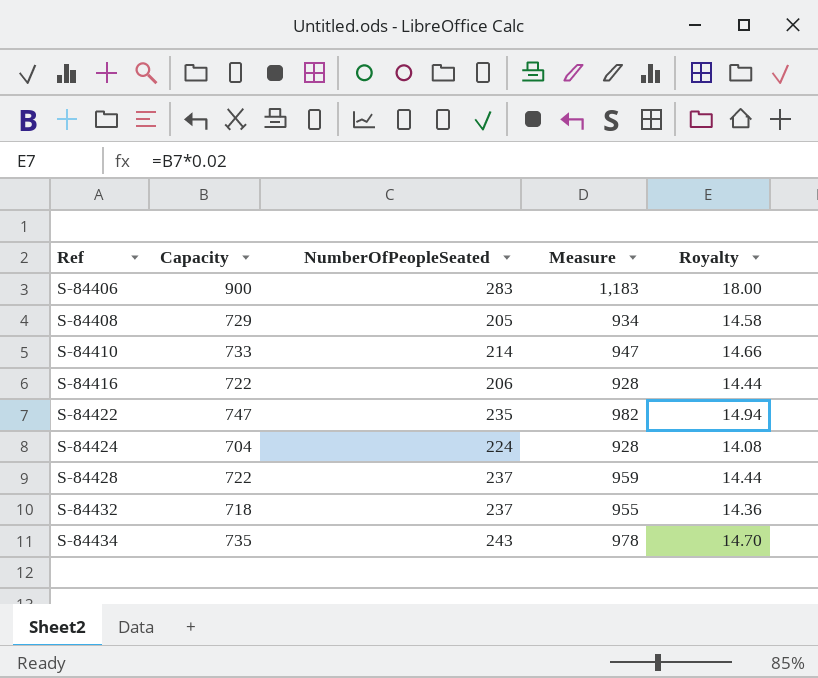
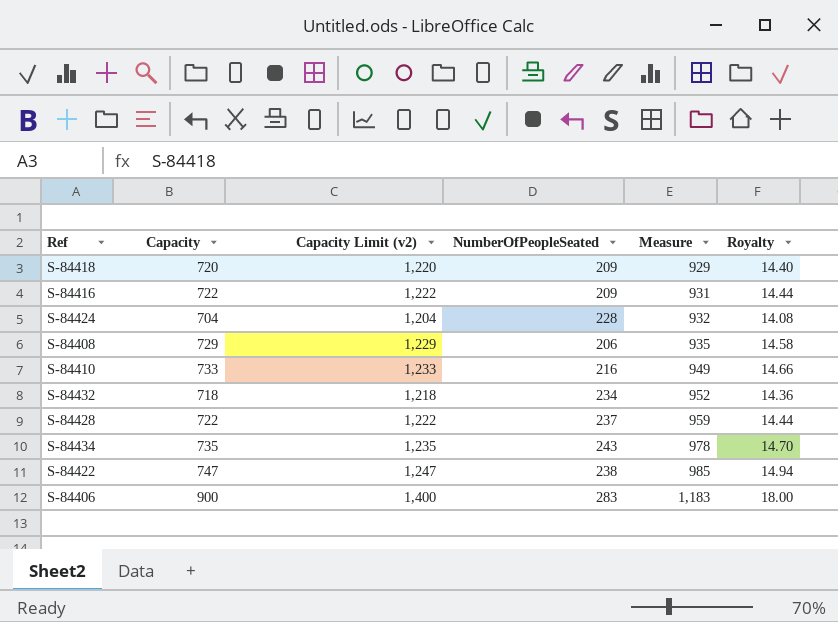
row order: Ref ascending -> Measure ascending
column Capacity Limit (v2) | formula: none -> [Capacity] + 500
row S-84418: none -> 720 | 1,220 | 209 | 929 | 14.40
S-84416 | NumberOfPeopleSeated: 206 -> 209
S-84416 | Measure: 928 -> 931
S-84424 | NumberOfPeopleSeated: 224 -> 228
S-84424 | Measure: 928 -> 932
S-84408 | NumberOfPeopleSeated: 205 -> 206
S-84408 | Measure: 934 -> 935
S-84410 | NumberOfPeopleSeated: 214 -> 216
S-84410 | Measure: 947 -> 949
S-84432 | NumberOfPeopleSeated: 237 -> 234
S-84432 | Measure: 955 -> 952
S-84422 | NumberOfPeopleSeated: 235 -> 238
S-84422 | Measure: 982 -> 985

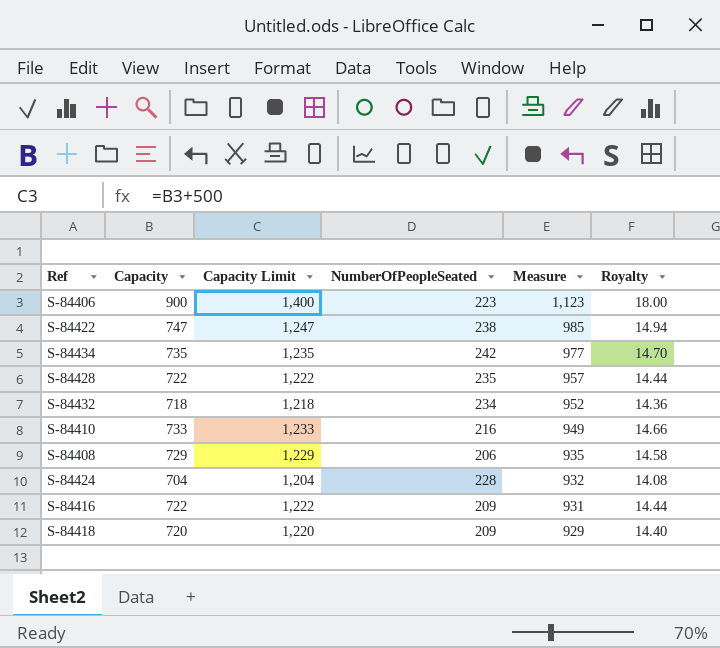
row order: Measure ascending -> Measure descending
column name: Capacity Limit (v2) -> Capacity Limit
S-84406 | NumberOfPeopleSeated: 283 -> 223
S-84406 | Measure: 1,183 -> 1,123
S-84434 | NumberOfPeopleSeated: 243 -> 242
S-84434 | Measure: 978 -> 977
S-84428 | NumberOfPeopleSeated: 237 -> 235
S-84428 | Measure: 959 -> 957

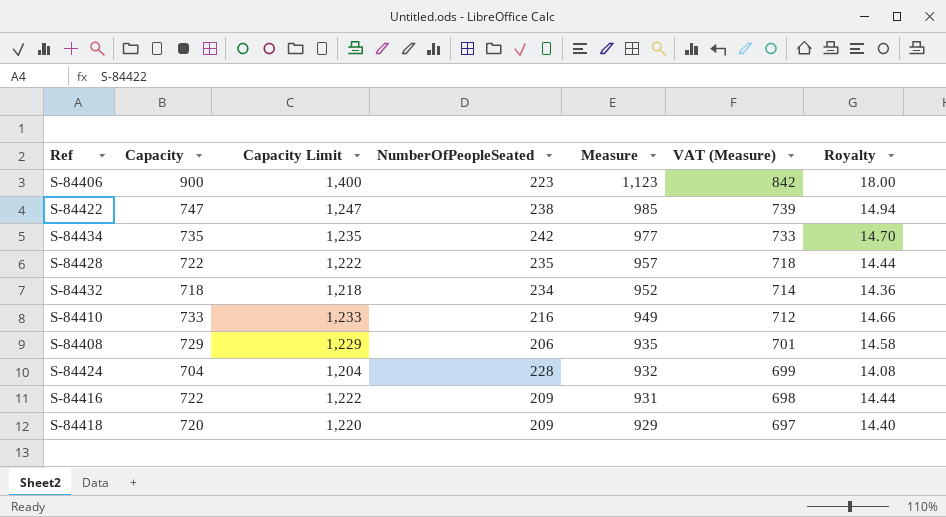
column VAT (Measure) | formula: none -> [Measure] * 0.75

